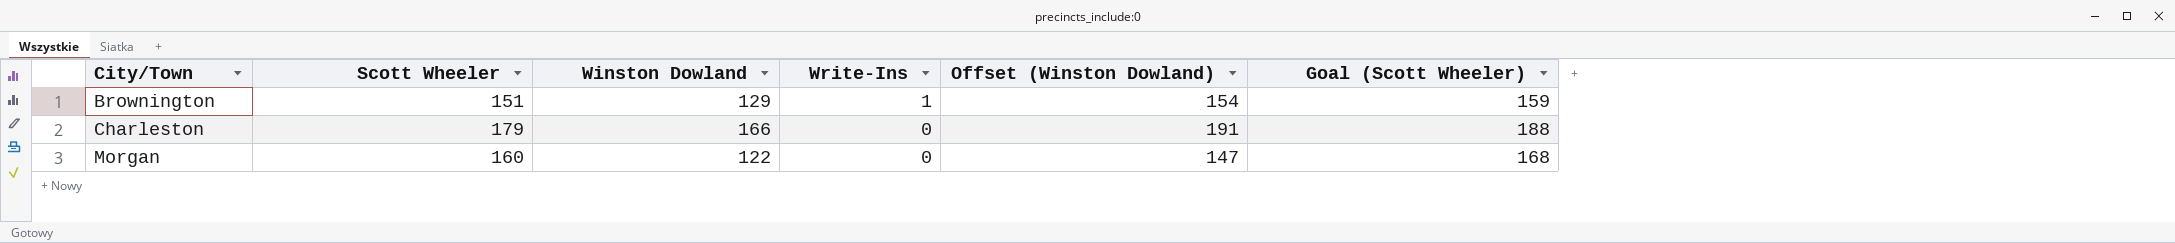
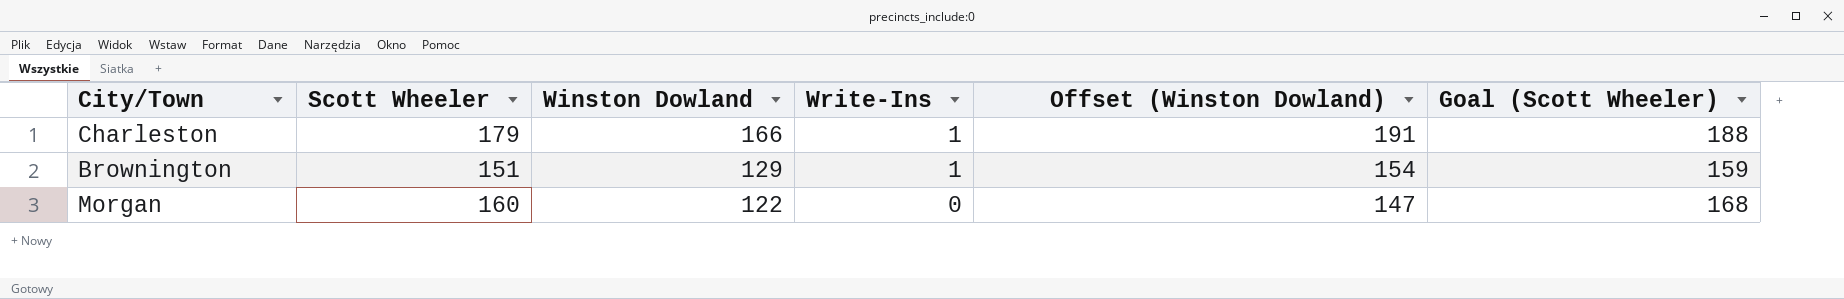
row order: City/Town ascending -> Winston Dowland descending
Charleston | Write-Ins: 0 -> 1

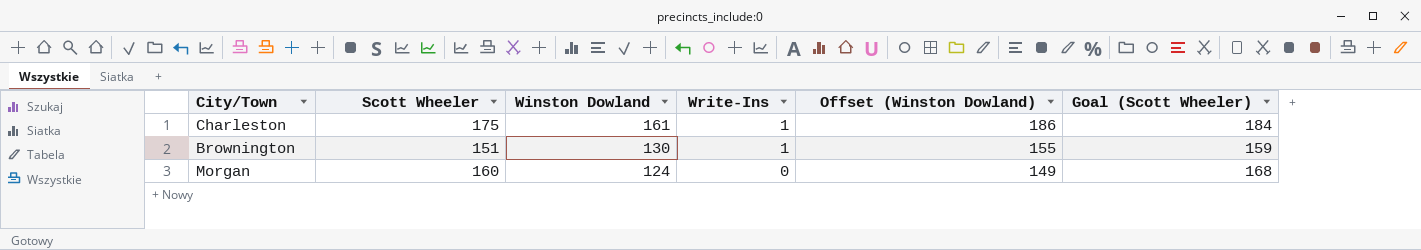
Charleston | Scott Wheeler: 179 -> 175
Charleston | Winston Dowland: 166 -> 161
Charleston | Offset (Winston Dowland): 191 -> 186
Charleston | Goal (Scott Wheeler): 188 -> 184
Brownington | Winston Dowland: 129 -> 130
Brownington | Offset (Winston Dowland): 154 -> 155
Morgan | Winston Dowland: 122 -> 124
Morgan | Offset (Winston Dowland): 147 -> 149

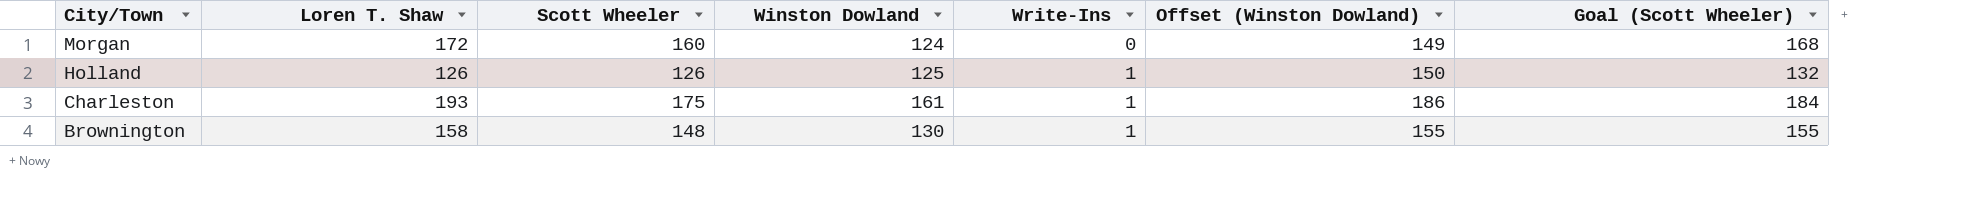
row order: Winston Dowland descending -> City/Town descending
column Loren T. Shaw | position: none -> 2
row Holland: none -> 126 | 126 | 125 | 1 | 150 | 132
Brownington | Scott Wheeler: 151 -> 148
Brownington | Goal (Scott Wheeler): 159 -> 155

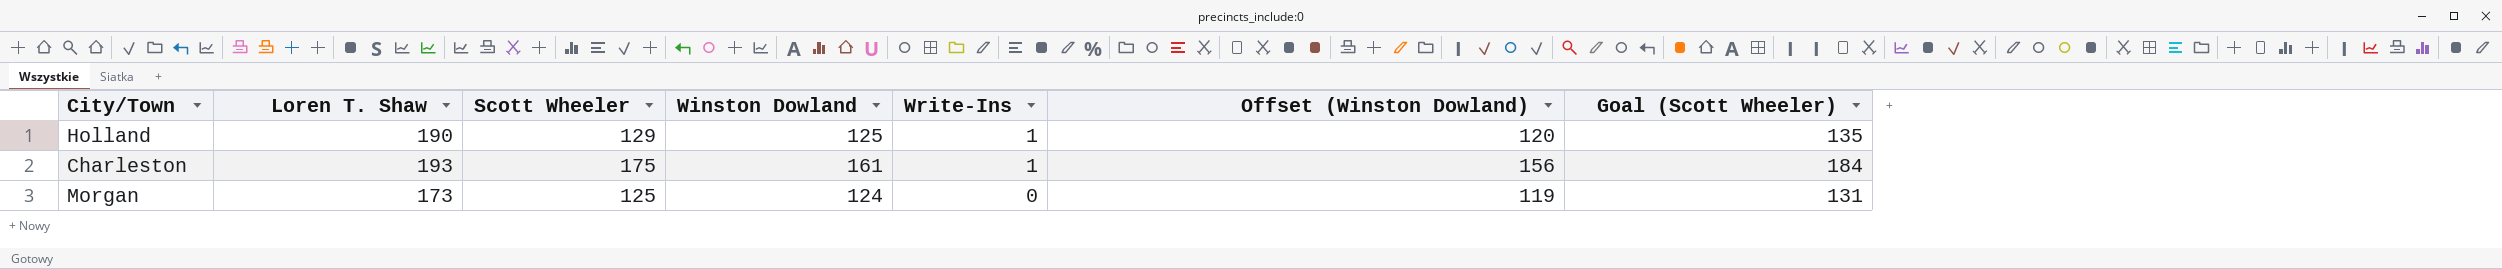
row order: City/Town descending -> Write-Ins descending
column Offset (Winston Dowland) | formula: [Winston Dowland] + 25 -> [Winston Dowland] - 5
row Brownington: 158 | 148 | 130 | 1 | 155 | 155 -> none
Holland | Loren T. Shaw: 126 -> 190
Holland | Scott Wheeler: 126 -> 129
Holland | Goal (Scott Wheeler): 132 -> 135
Morgan | Loren T. Shaw: 172 -> 173
Morgan | Scott Wheeler: 160 -> 125
Morgan | Goal (Scott Wheeler): 168 -> 131

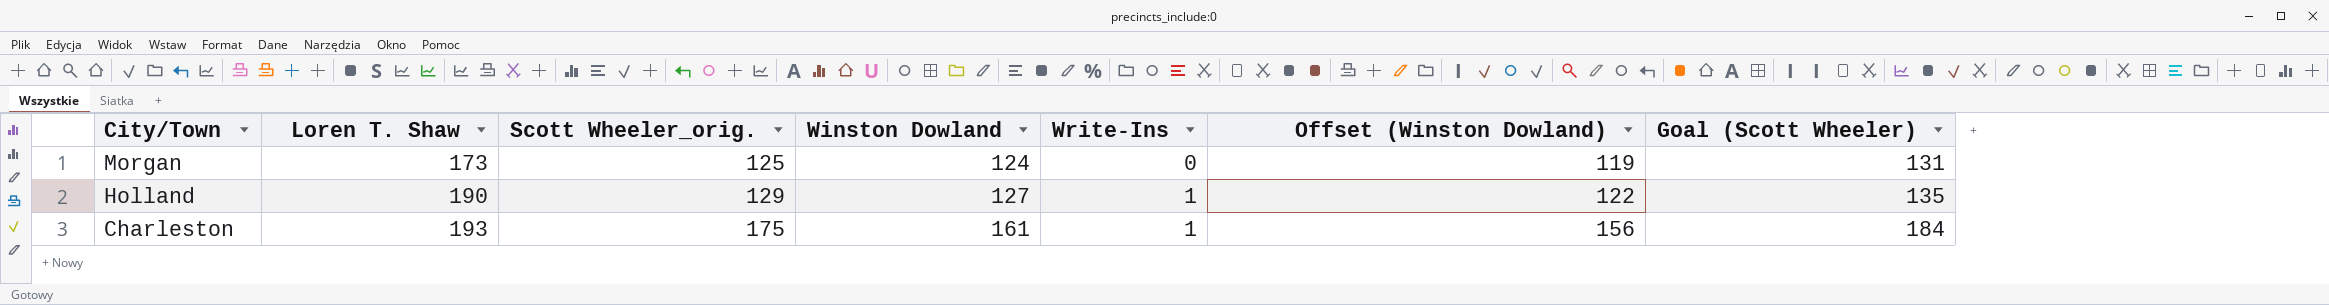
row order: Write-Ins descending -> City/Town descending
column name: Scott Wheeler -> Scott Wheeler_orig.
Holland | Winston Dowland: 125 -> 127
Holland | Offset (Winston Dowland): 120 -> 122

